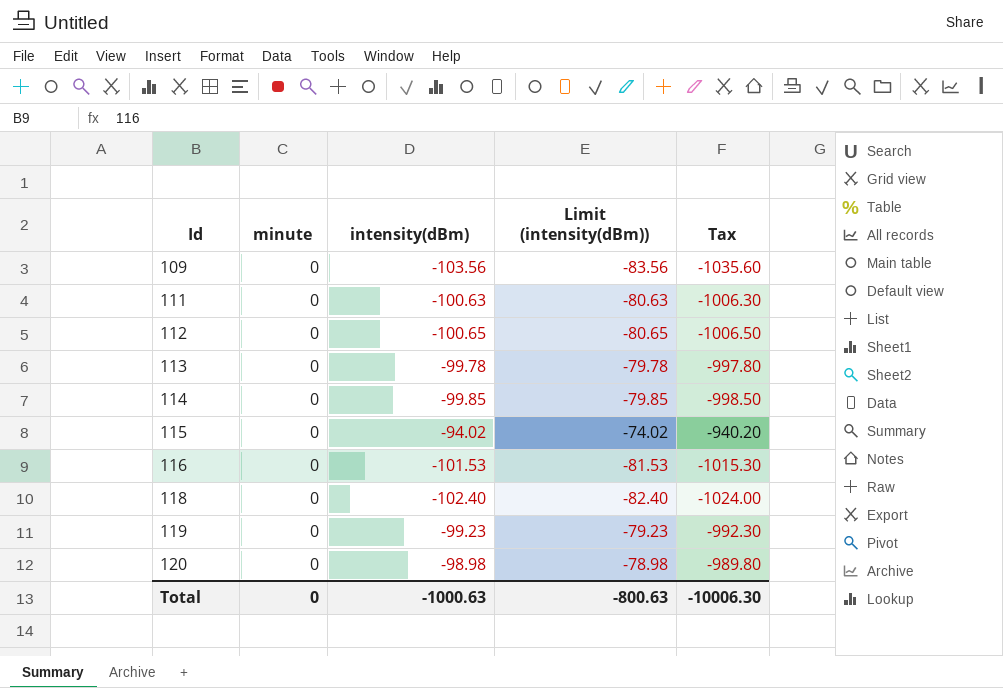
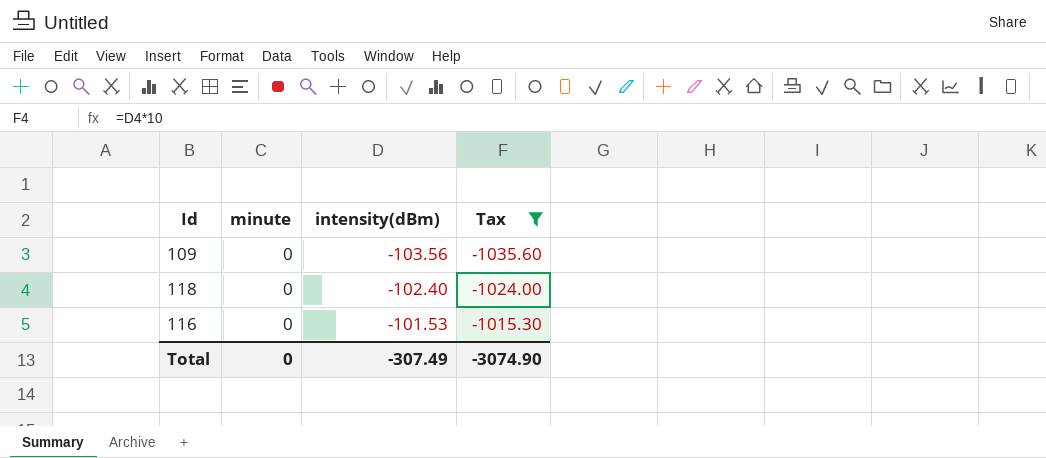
filter: none -> Tax <= -1015.30
row order: Id ascending -> intensity(dBm) ascending
column Limit (intensity(dBm)) | formula: [intensity(dBm)] + 20 -> none
Total | intensity(dBm): -1000.63 -> -307.49
Total | Tax: -10006.30 -> -3074.90

